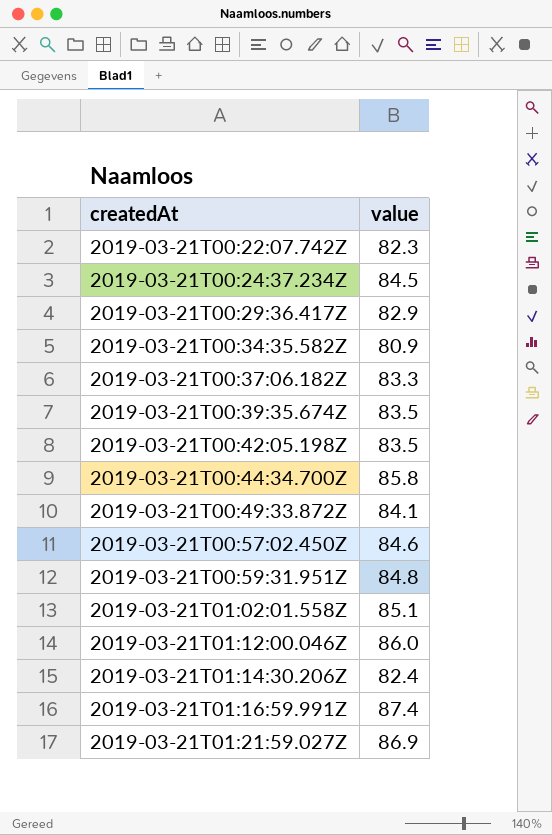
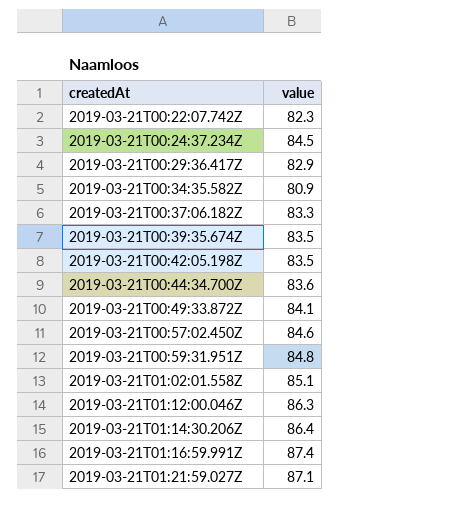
2019-03-21T00:44:34.700Z | value: 85.8 -> 83.6
2019-03-21T01:12:00.046Z | value: 86.0 -> 86.3
2019-03-21T01:14:30.206Z | value: 82.4 -> 86.4
2019-03-21T01:21:59.027Z | value: 86.9 -> 87.1

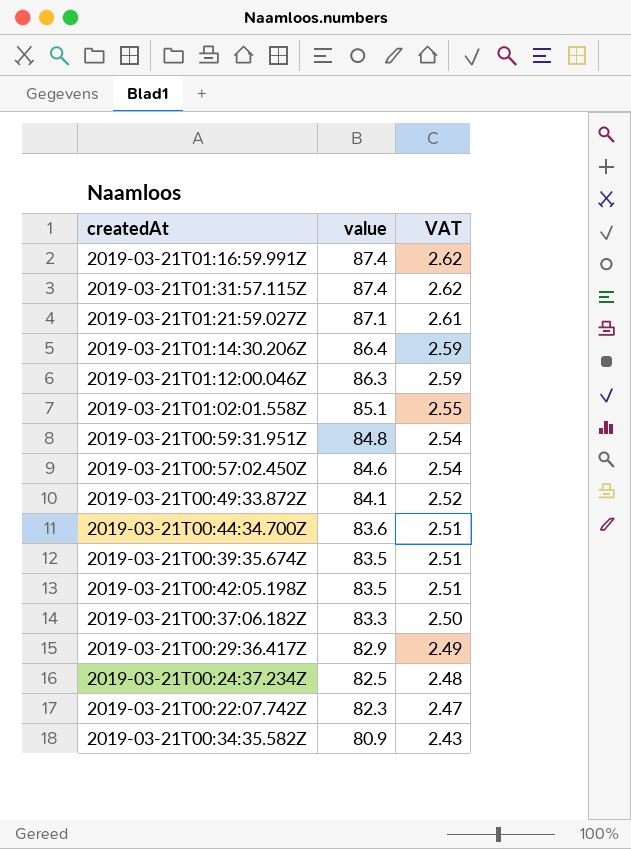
row order: createdAt ascending -> value descending
column VAT | formula: none -> [value] * 0.03
row 2019-03-21T01:31:57.115Z: none -> 87.4 | 2.62
2019-03-21T00:24:37.234Z | value: 84.5 -> 82.5

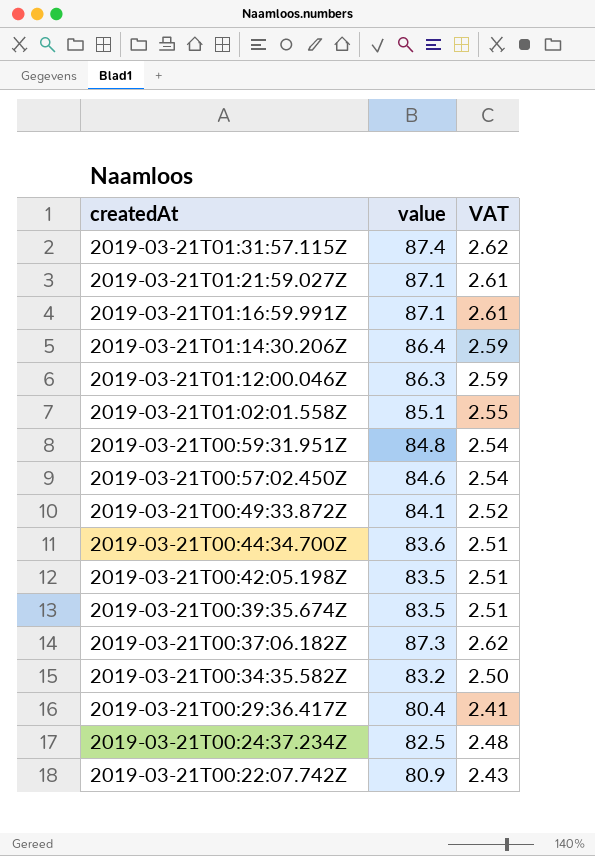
row order: value descending -> createdAt descending
2019-03-21T01:16:59.991Z | value: 87.4 -> 87.1
2019-03-21T01:16:59.991Z | VAT: 2.62 -> 2.61
2019-03-21T00:37:06.182Z | value: 83.3 -> 87.3
2019-03-21T00:37:06.182Z | VAT: 2.50 -> 2.62
2019-03-21T00:34:35.582Z | value: 80.9 -> 83.2
2019-03-21T00:34:35.582Z | VAT: 2.43 -> 2.50
2019-03-21T00:29:36.417Z | value: 82.9 -> 80.4
2019-03-21T00:29:36.417Z | VAT: 2.49 -> 2.41
2019-03-21T00:22:07.742Z | value: 82.3 -> 80.9
2019-03-21T00:22:07.742Z | VAT: 2.47 -> 2.43

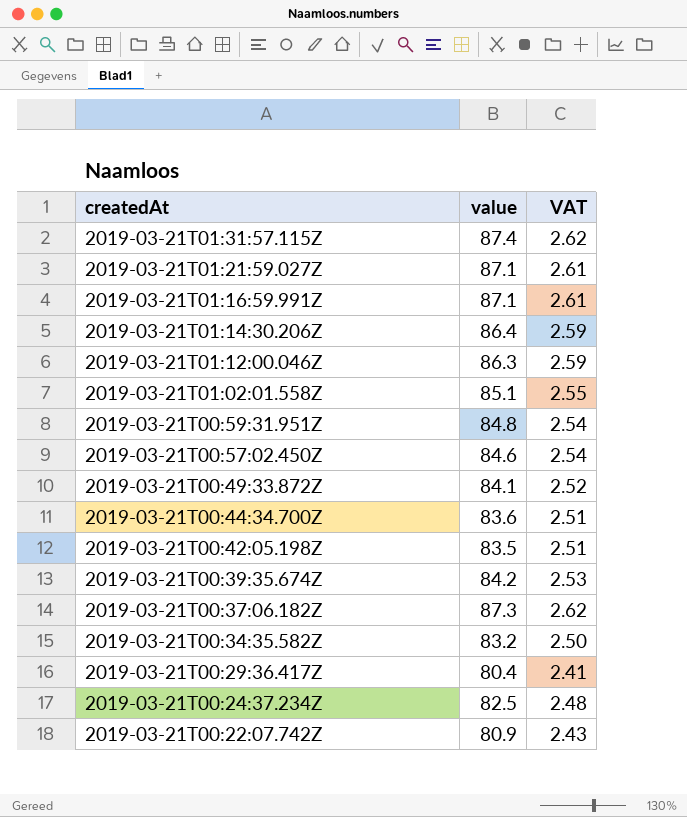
2019-03-21T00:39:35.674Z | value: 83.5 -> 84.2
2019-03-21T00:39:35.674Z | VAT: 2.51 -> 2.53

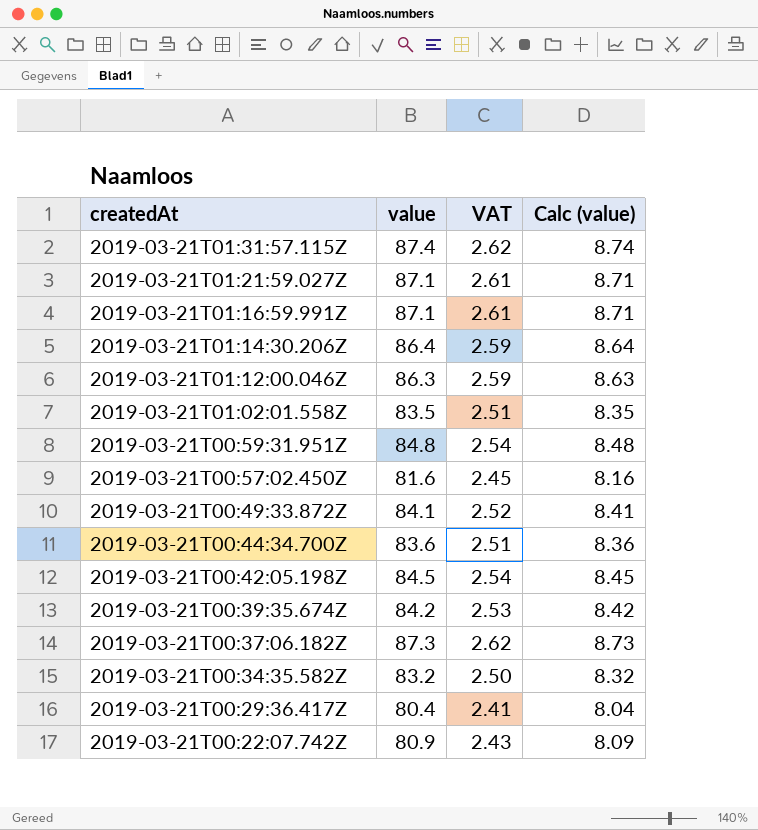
column Calc (value) | formula: none -> [value] * 0.1
row 2019-03-21T00:24:37.234Z: 82.5 | 2.48 -> none
2019-03-21T01:02:01.558Z | value: 85.1 -> 83.5
2019-03-21T01:02:01.558Z | VAT: 2.55 -> 2.51
2019-03-21T00:57:02.450Z | value: 84.6 -> 81.6
2019-03-21T00:57:02.450Z | VAT: 2.54 -> 2.45
2019-03-21T00:42:05.198Z | value: 83.5 -> 84.5
2019-03-21T00:42:05.198Z | VAT: 2.51 -> 2.54

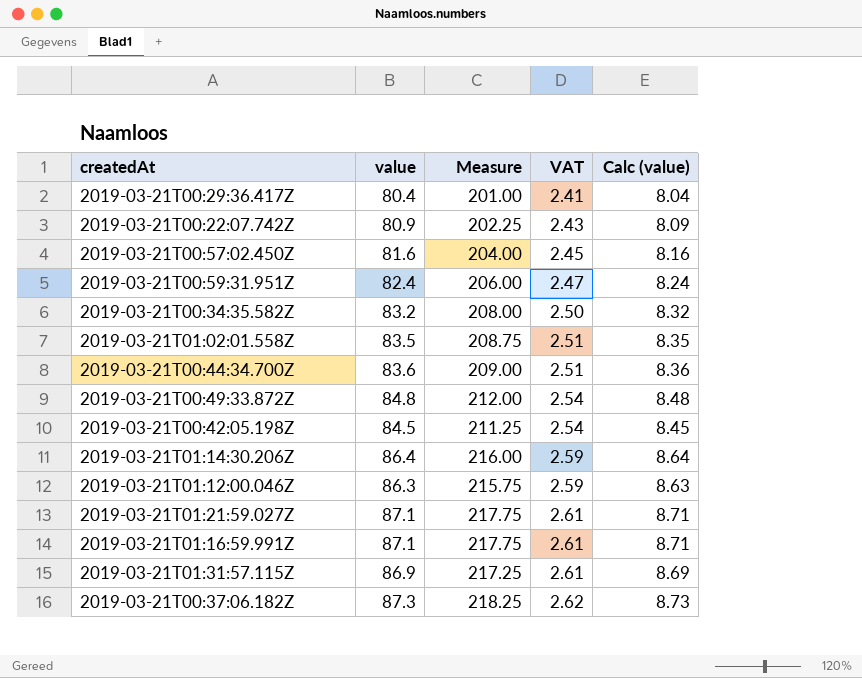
row order: createdAt descending -> VAT ascending
column Measure | formula: none -> [value] * 2.5
row 2019-03-21T00:39:35.674Z: 84.2 | 2.53 | 8.42 -> none
2019-03-21T00:59:31.951Z | value: 84.8 -> 82.4
2019-03-21T00:59:31.951Z | VAT: 2.54 -> 2.47
2019-03-21T00:59:31.951Z | Calc (value): 8.48 -> 8.24
2019-03-21T00:49:33.872Z | value: 84.1 -> 84.8
2019-03-21T00:49:33.872Z | VAT: 2.52 -> 2.54
2019-03-21T00:49:33.872Z | Calc (value): 8.41 -> 8.48
2019-03-21T01:31:57.115Z | value: 87.4 -> 86.9
2019-03-21T01:31:57.115Z | VAT: 2.62 -> 2.61
2019-03-21T01:31:57.115Z | Calc (value): 8.74 -> 8.69

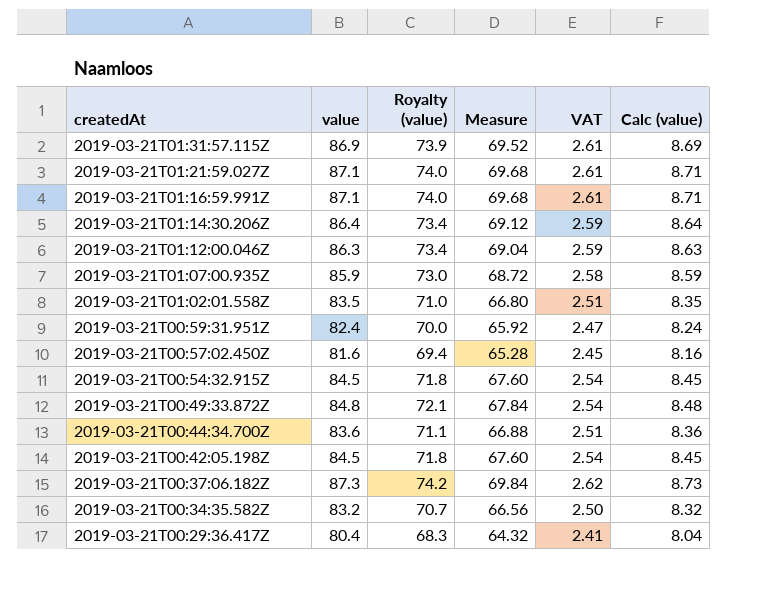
row order: VAT ascending -> createdAt descending
column Royalty (value) | formula: none -> [value] * 0.85
column Measure | formula: [value] * 2.5 -> [value] * 0.8
row 2019-03-21T00:22:07.742Z: 80.9 | 202.25 | 2.43 | 8.09 -> none
row 2019-03-21T01:07:00.935Z: none -> 85.9 | 73.0 | 68.72 | 2.58 | 8.59
row 2019-03-21T00:54:32.915Z: none -> 84.5 | 71.8 | 67.60 | 2.54 | 8.45

